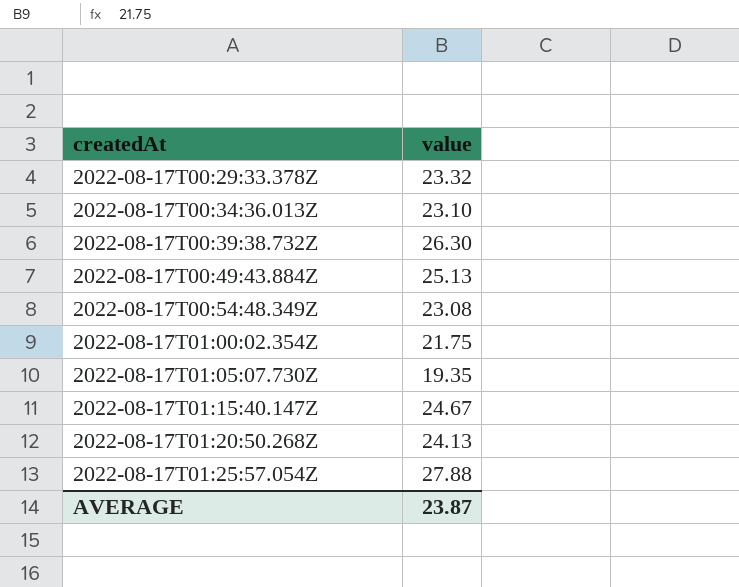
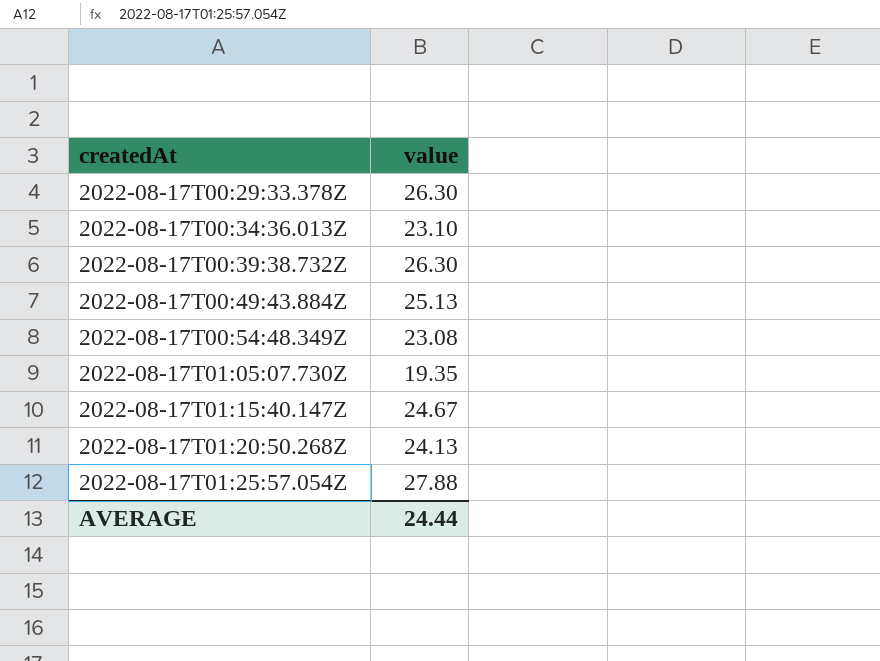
row 2022-08-17T01:00:02.354Z: 21.75 -> none
2022-08-17T00:29:33.378Z | value: 23.32 -> 26.30
AVERAGE | value: 23.87 -> 24.44

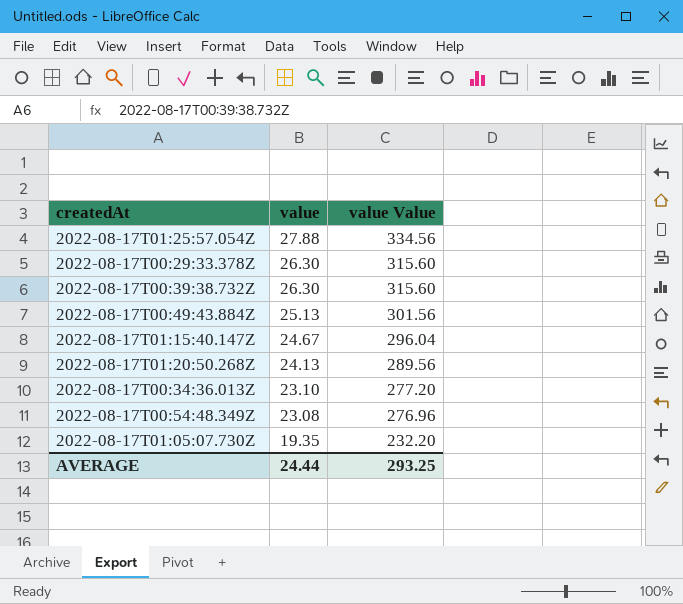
row order: createdAt ascending -> value descending
column value Value | formula: none -> [value] * 12

